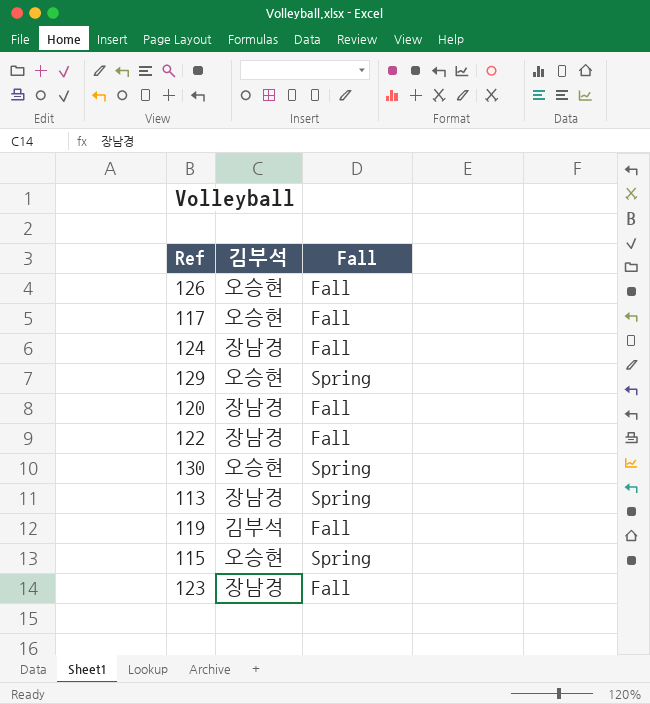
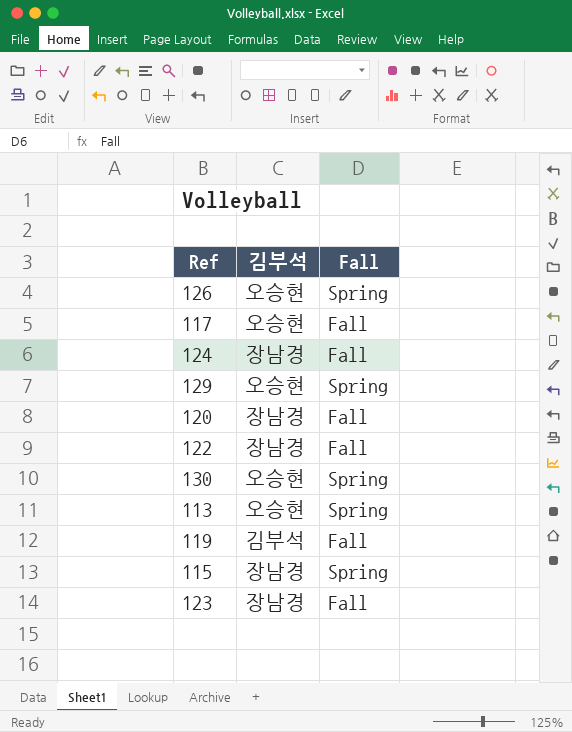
126 | Fall: Fall -> Spring
113 | 김부석: 장남경 -> 오승현
115 | 김부석: 오승현 -> 장남경

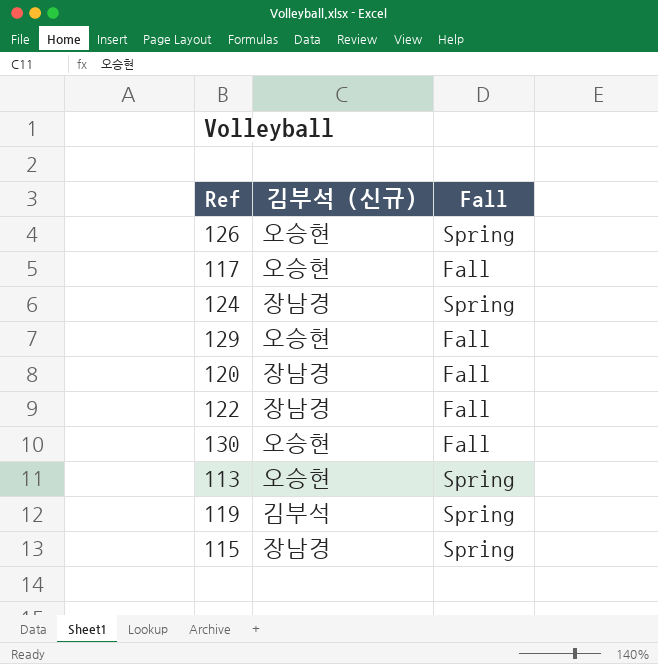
column name: 김부석 -> 김부석 (신규)
row 123: 장남경 | Fall -> none
124 | Fall: Fall -> Spring
129 | Fall: Spring -> Fall
130 | Fall: Spring -> Fall
119 | Fall: Fall -> Spring

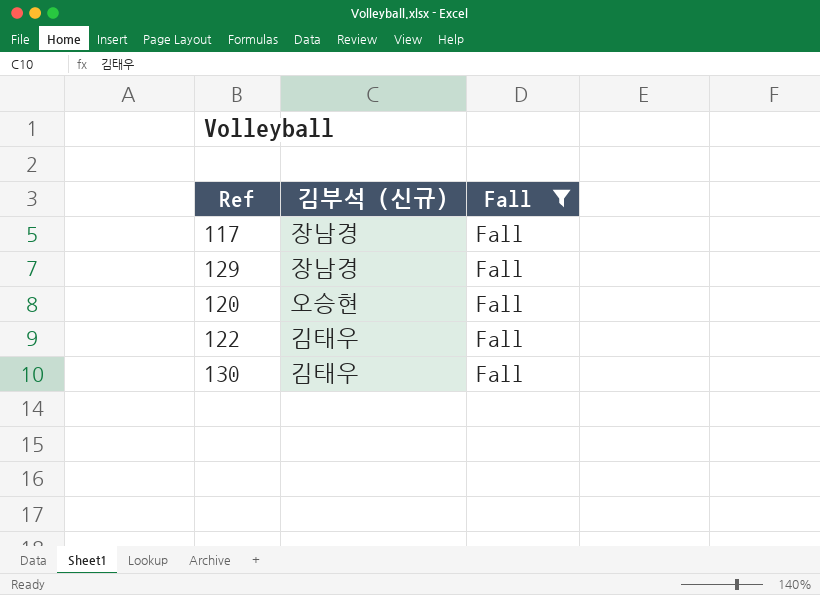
filter: none -> Fall = Fall
117 | 김부석 (신규): 오승현 -> 장남경
129 | 김부석 (신규): 오승현 -> 장남경
120 | 김부석 (신규): 장남경 -> 오승현
122 | 김부석 (신규): 장남경 -> 김태우
130 | 김부석 (신규): 오승현 -> 김태우

